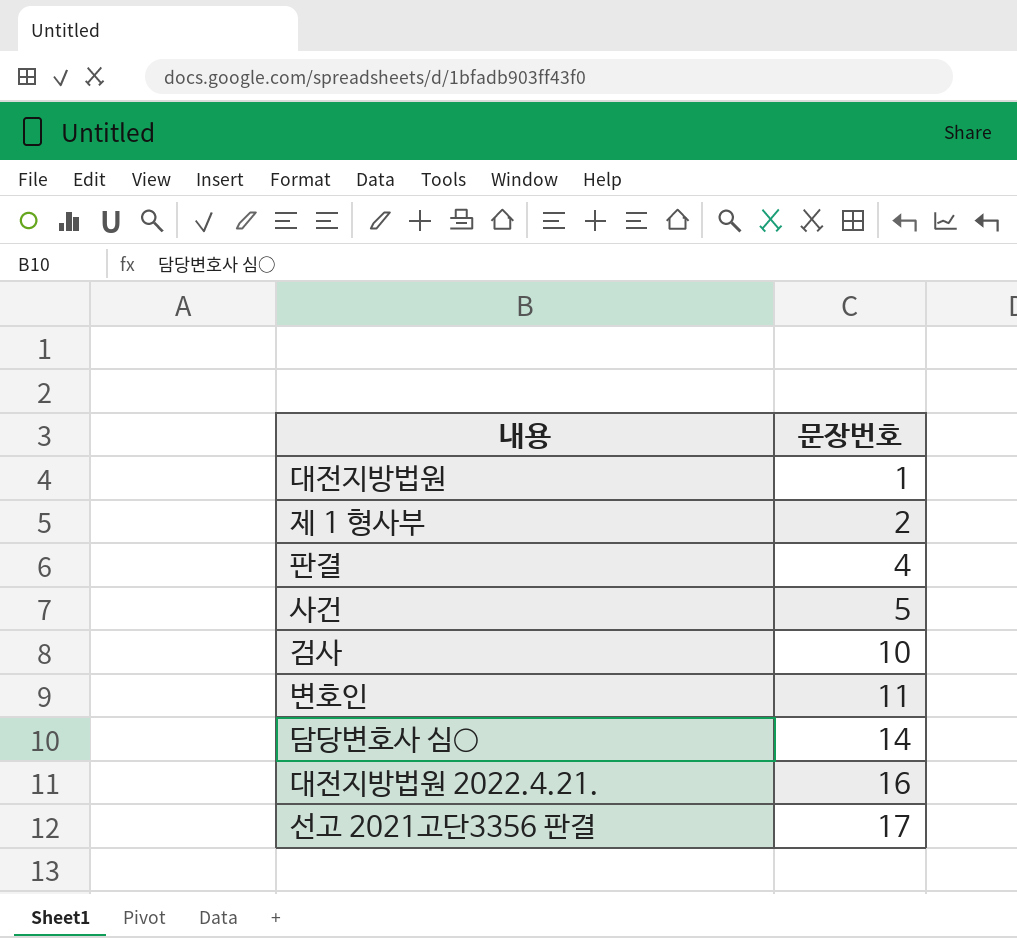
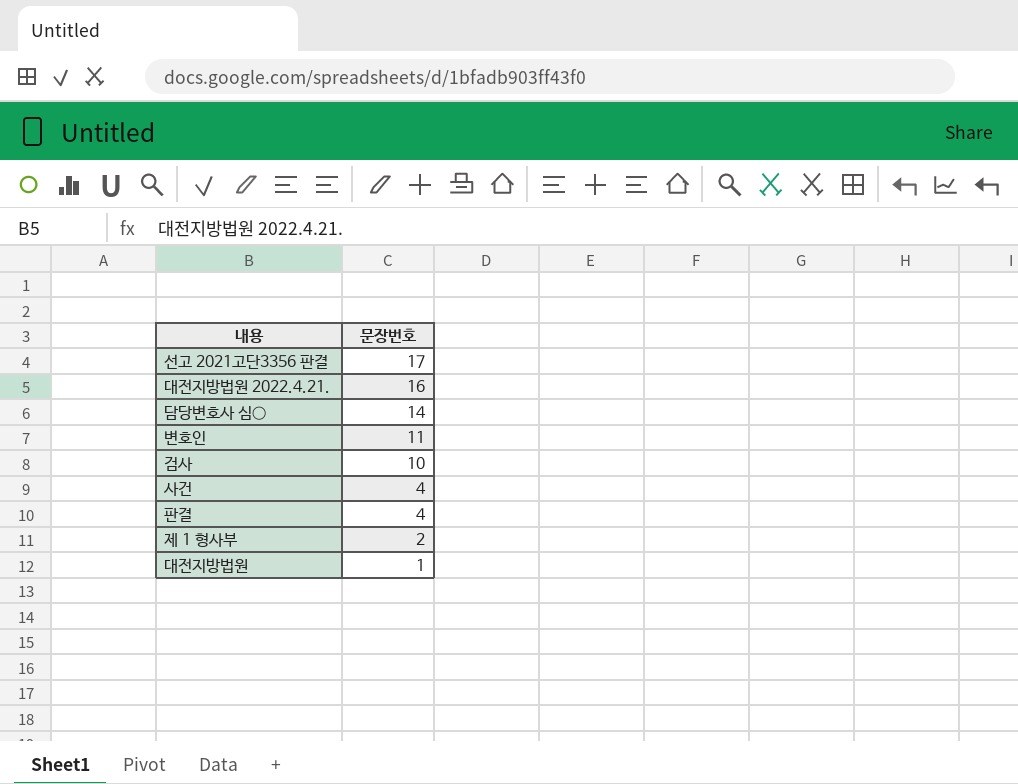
row order: 문장번호 ascending -> 문장번호 descending
사건 | 문장번호: 5 -> 4

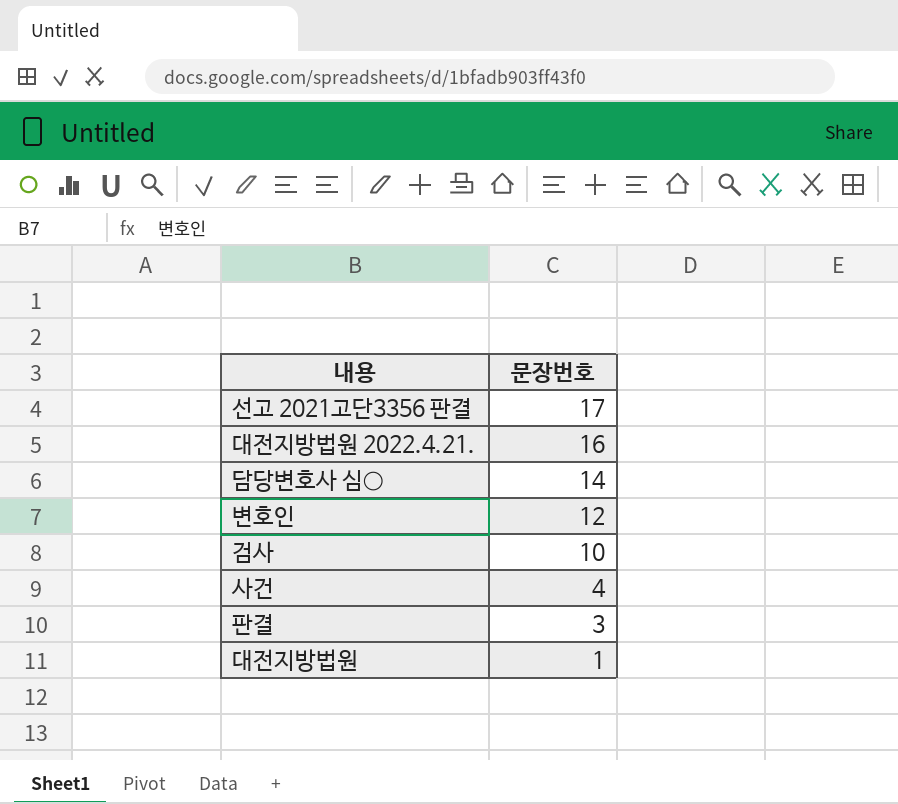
row 제 1 형사부: 2 -> none
변호인 | 문장번호: 11 -> 12
판결 | 문장번호: 4 -> 3

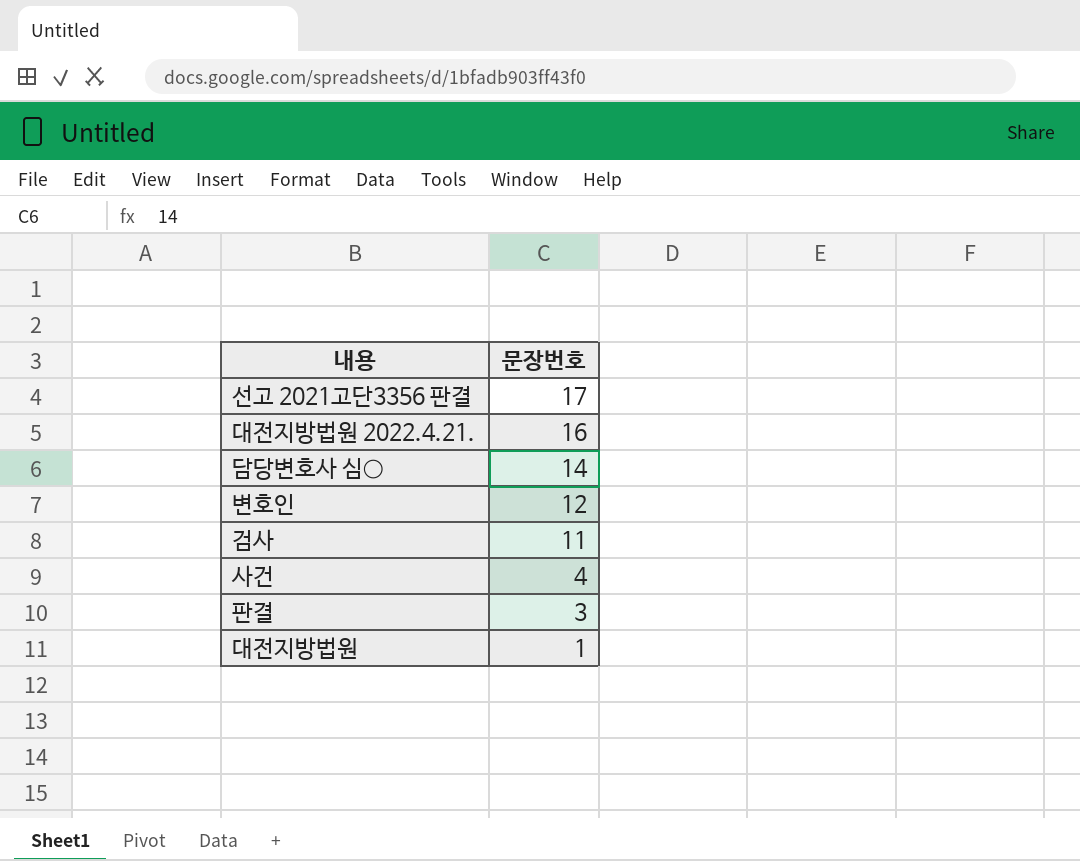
검사 | 문장번호: 10 -> 11

